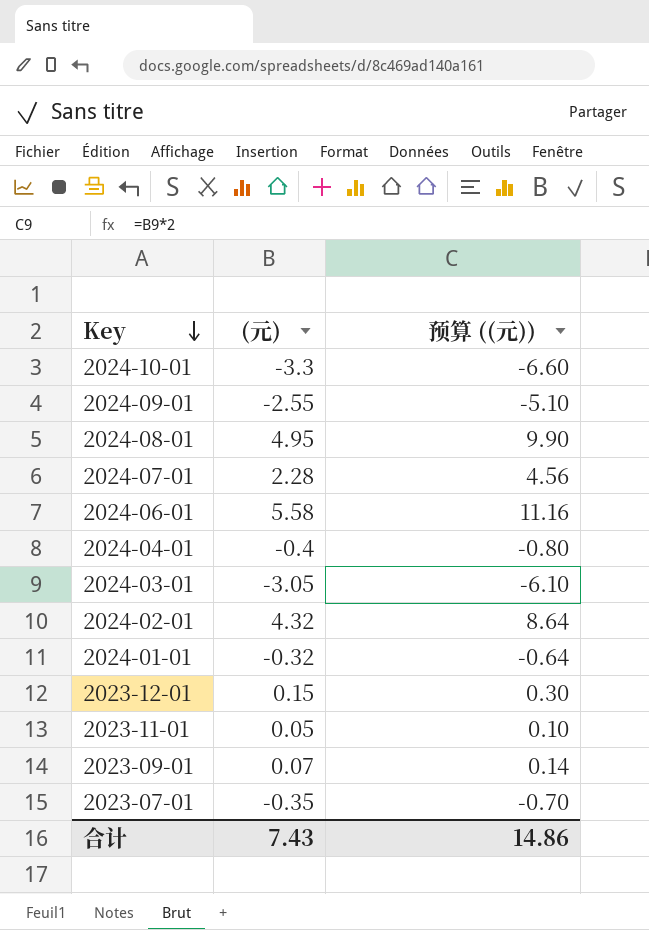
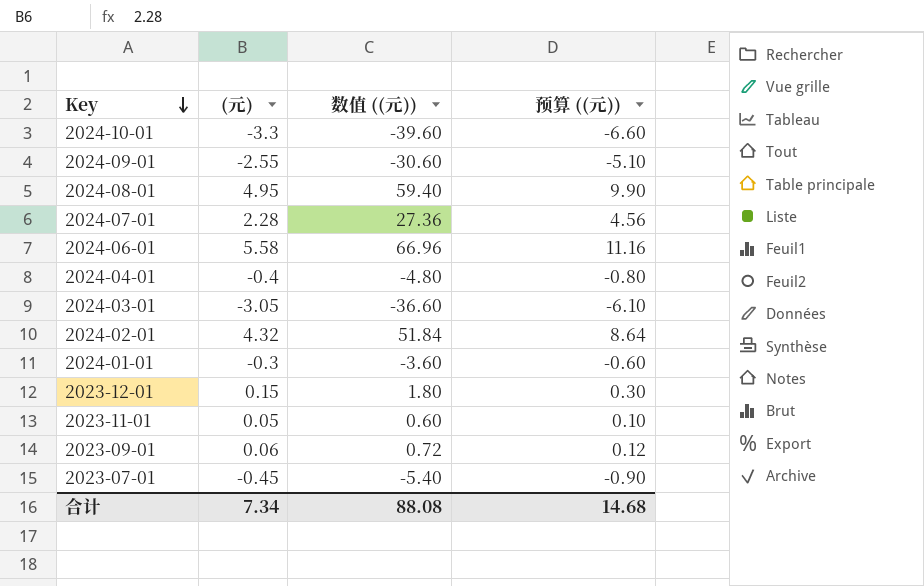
column 数值 ((元)) | formula: none -> [(元)] * 12
2024-01-01 | (元): -0.32 -> -0.3
2024-01-01 | 预算 ((元)): -0.64 -> -0.60
2023-09-01 | (元): 0.07 -> 0.06
2023-09-01 | 预算 ((元)): 0.14 -> 0.12
2023-07-01 | (元): -0.35 -> -0.45
2023-07-01 | 预算 ((元)): -0.70 -> -0.90
合计 | (元): 7.43 -> 7.34
合计 | 预算 ((元)): 14.86 -> 14.68

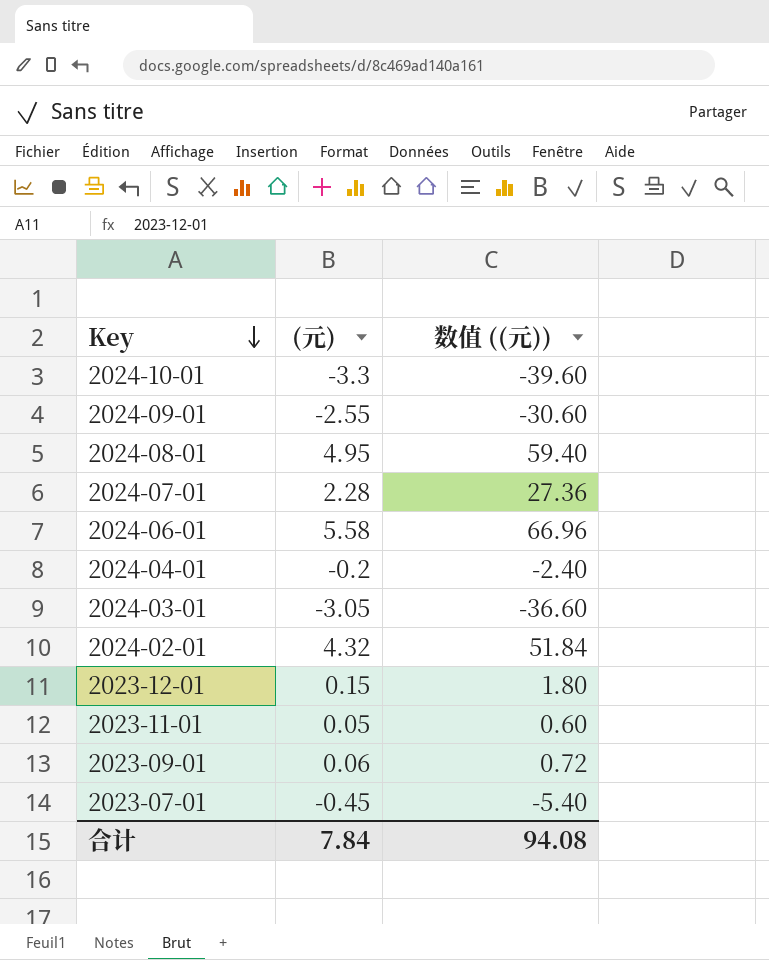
column 预算 ((元)) | formula: [(元)] * 2 -> none
row 2024-01-01: -0.3 | -3.60 | -0.60 -> none
2024-04-01 | (元): -0.4 -> -0.2
2024-04-01 | 数值 ((元)): -4.80 -> -2.40
合计 | (元): 7.34 -> 7.84
合计 | 数值 ((元)): 88.08 -> 94.08

